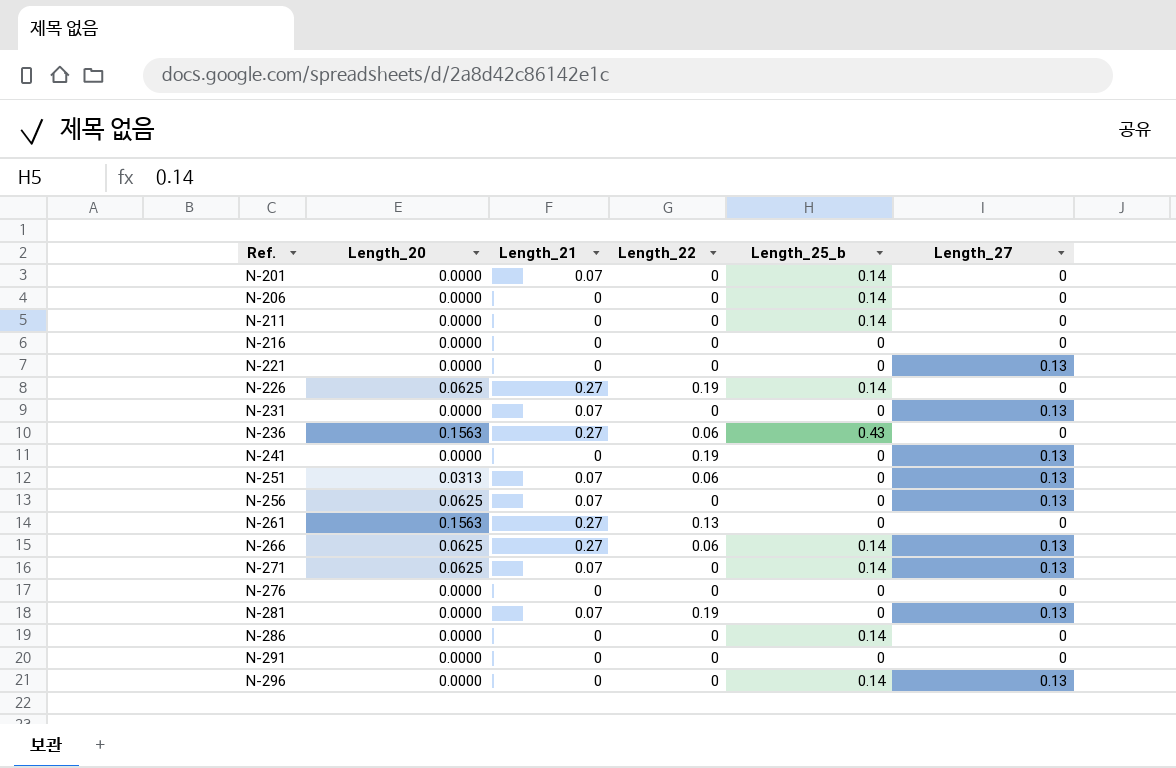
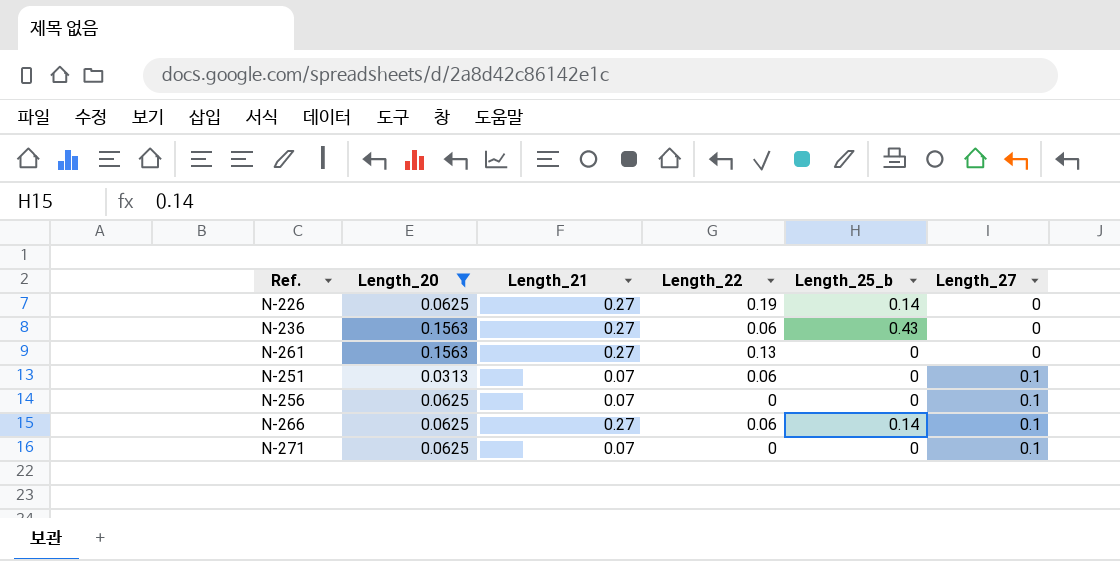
filter: none -> Length_20 != 0.0000
row order: Ref. ascending -> Length_27 ascending
N-251 | Length_27: 0.13 -> 0.1
N-256 | Length_27: 0.13 -> 0.1
N-266 | Length_27: 0.13 -> 0.1
N-271 | Length_25_b: 0.14 -> 0
N-271 | Length_27: 0.13 -> 0.1

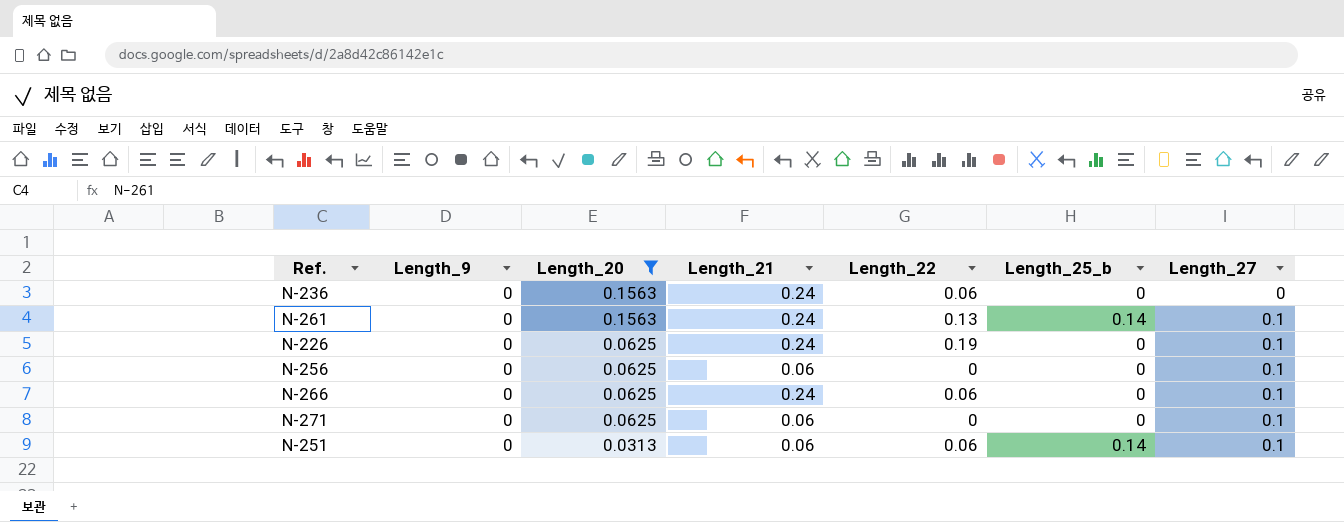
row order: Length_27 ascending -> Length_20 descending
column Length_9 | position: none -> 2
N-236 | Length_21: 0.27 -> 0.24
N-236 | Length_25_b: 0.43 -> 0
N-261 | Length_21: 0.27 -> 0.24
N-261 | Length_25_b: 0 -> 0.14
N-261 | Length_27: 0 -> 0.1
N-226 | Length_21: 0.27 -> 0.24
N-226 | Length_25_b: 0.14 -> 0
N-226 | Length_27: 0 -> 0.1
N-256 | Length_21: 0.07 -> 0.06
N-266 | Length_21: 0.27 -> 0.24
N-266 | Length_25_b: 0.14 -> 0
N-271 | Length_21: 0.07 -> 0.06
N-251 | Length_21: 0.07 -> 0.06
N-251 | Length_25_b: 0 -> 0.14

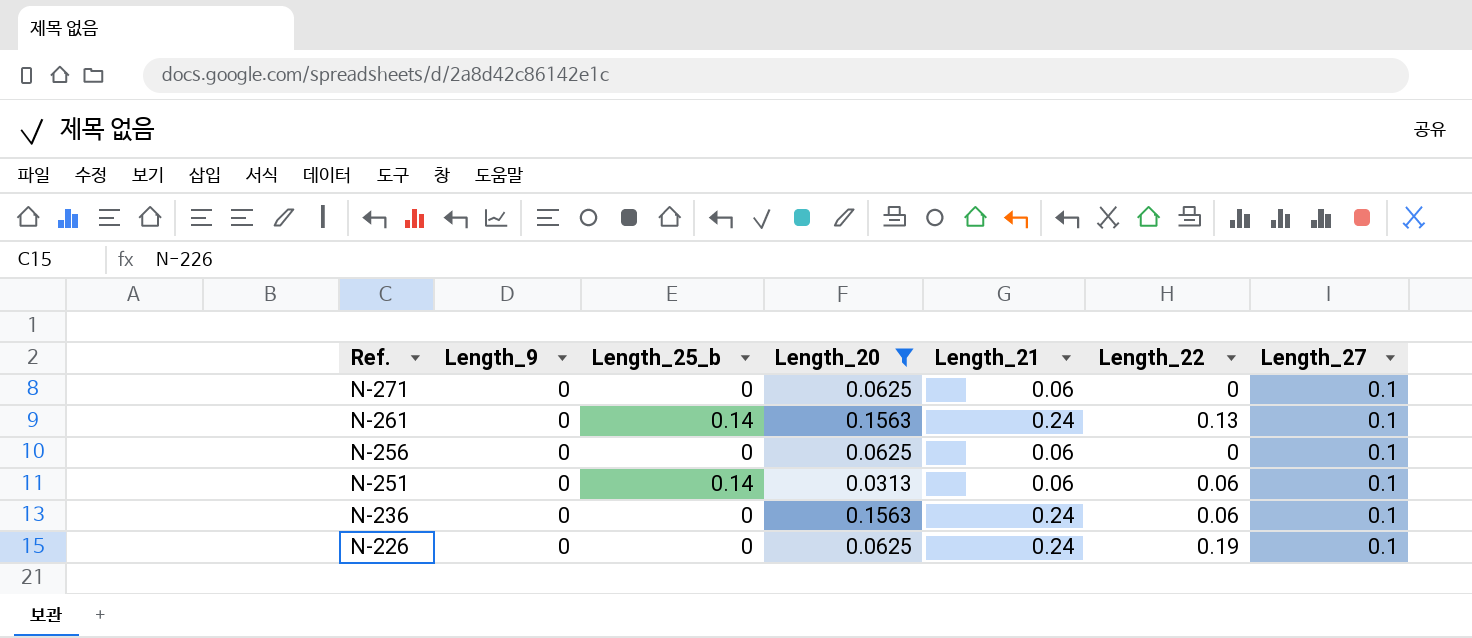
row order: Length_20 descending -> Ref. descending
column Length_25_b | position: 6 -> 3
row N-266: 0 | 0.0625 | 0.24 | 0.06 | 0 | 0.1 -> none
N-236 | Length_27: 0 -> 0.1

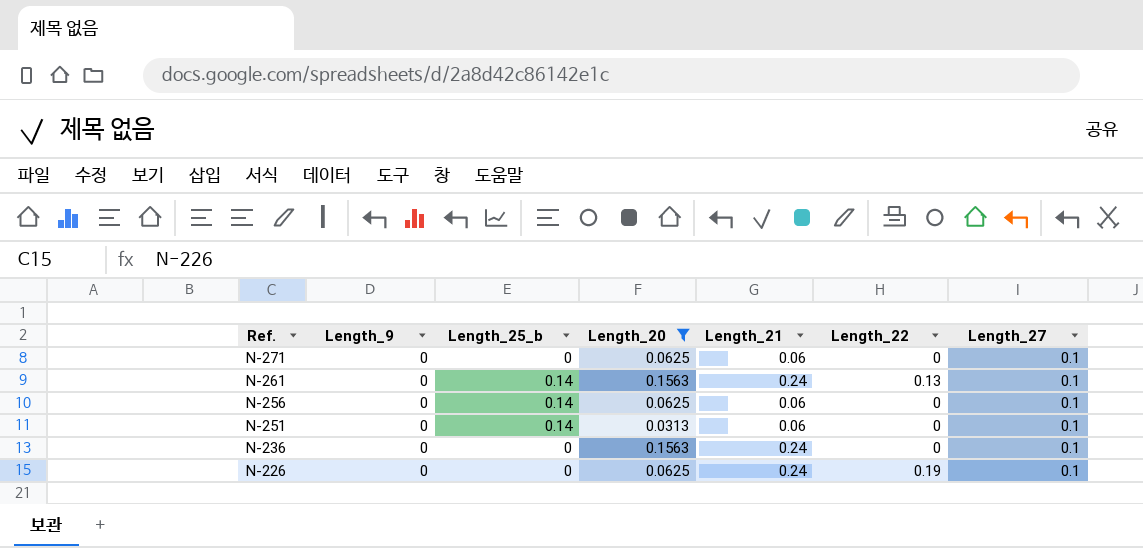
N-256 | Length_25_b: 0 -> 0.14
N-251 | Length_22: 0.06 -> 0
N-236 | Length_22: 0.06 -> 0

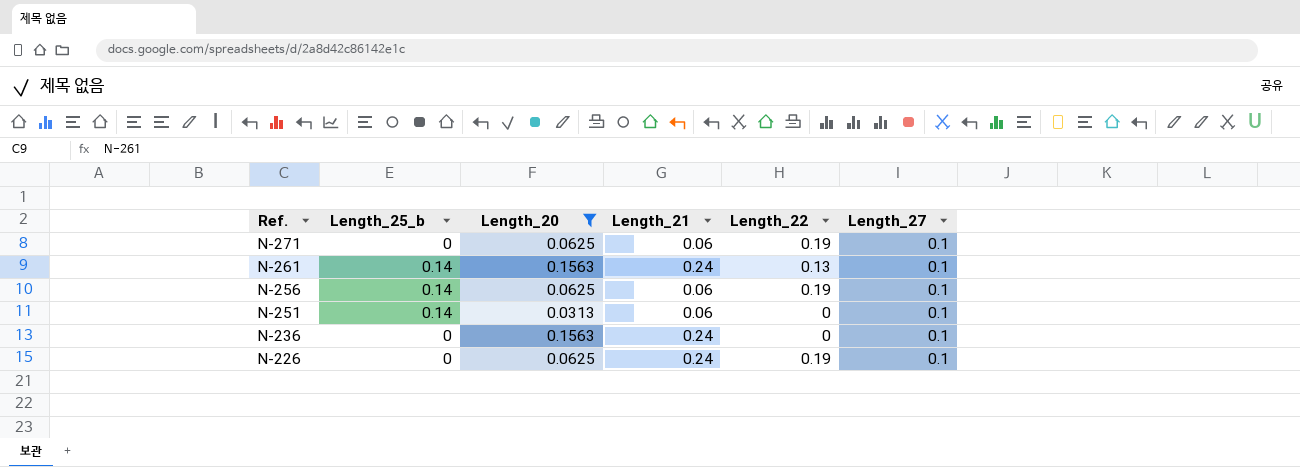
column Length_9 | position: 2 -> none
N-271 | Length_22: 0 -> 0.19
N-256 | Length_22: 0 -> 0.19

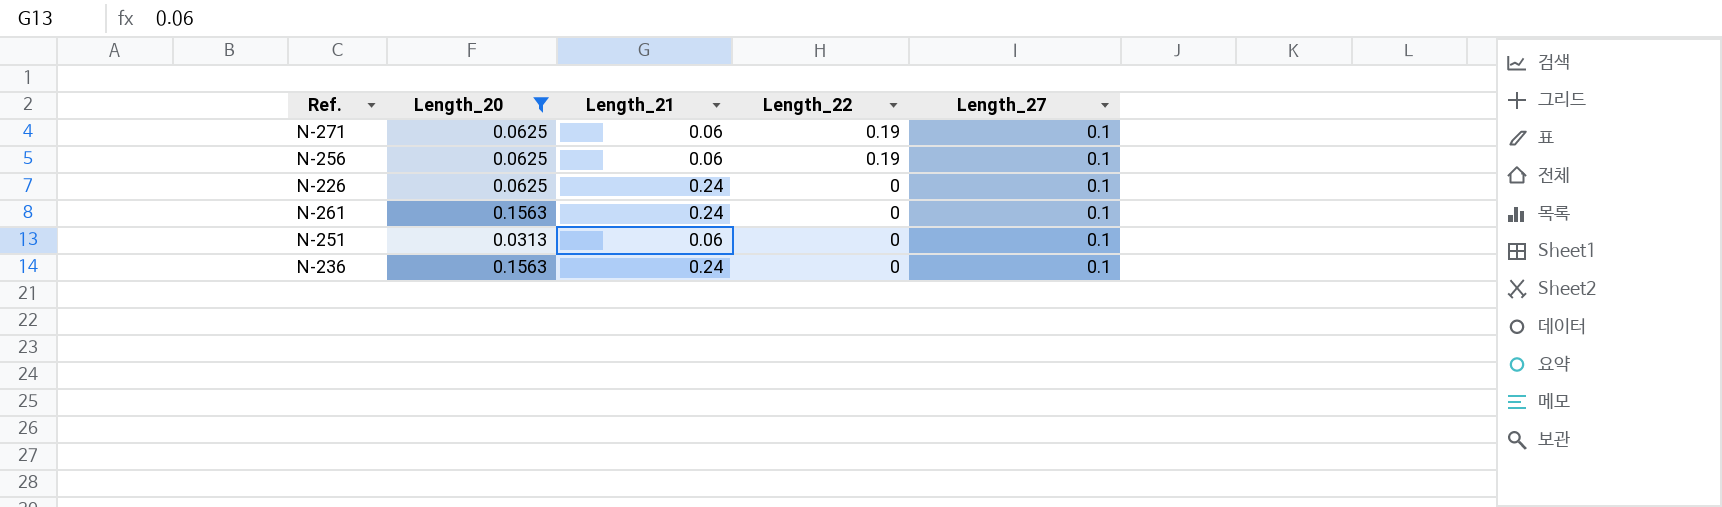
row order: Ref. descending -> Length_22 descending
column Length_25_b | position: 2 -> none
N-226 | Length_22: 0.19 -> 0
N-261 | Length_22: 0.13 -> 0

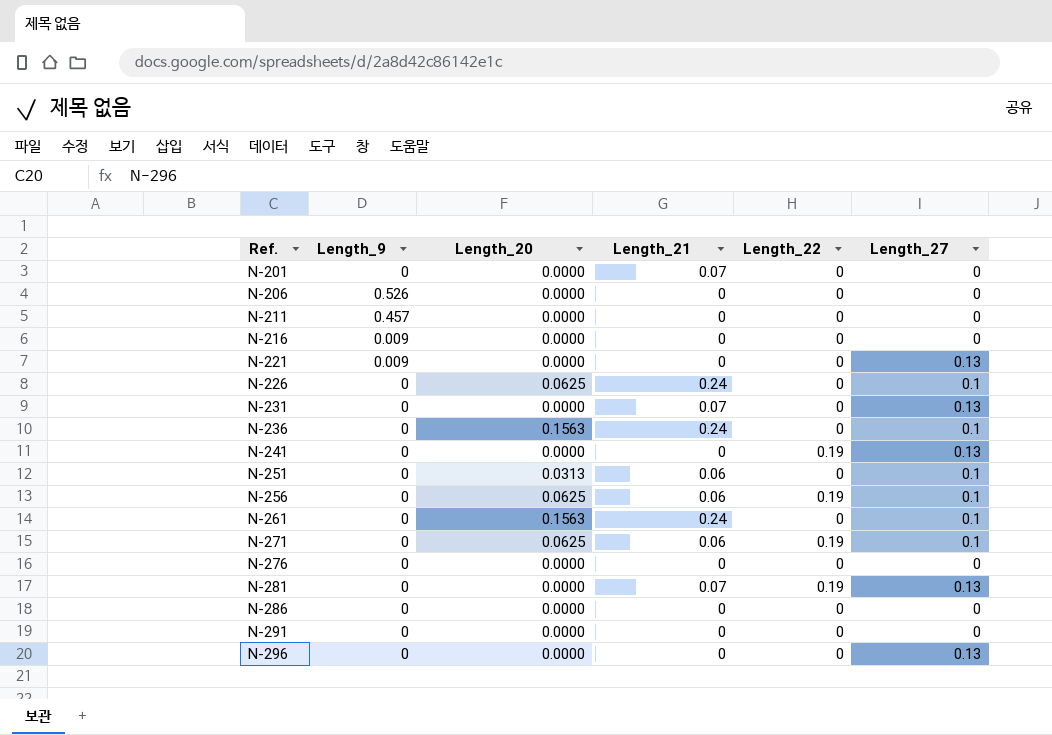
filter: Length_20 != 0.0000 -> none
row order: Length_22 descending -> Ref. ascending
column Length_9 | position: none -> 2

